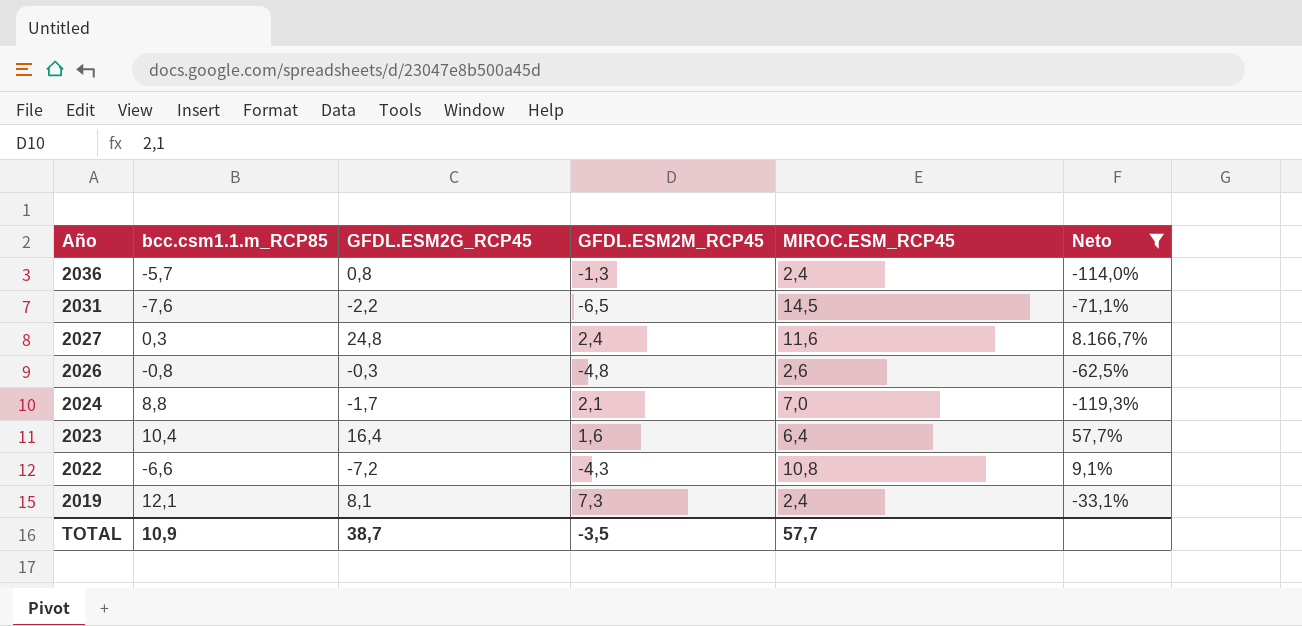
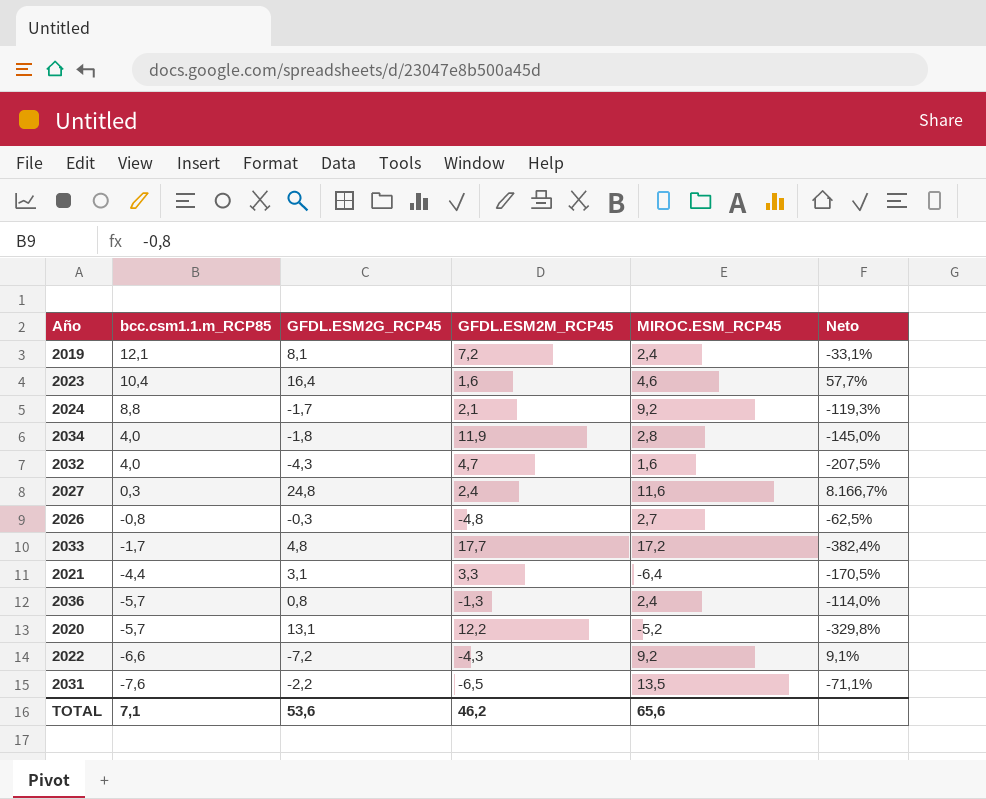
filter: Neto >= -119,3% -> none
row order: Año descending -> bcc.csm1.1.m_RCP85 descending
2019 | GFDL.ESM2M_RCP45: 7,3 -> 7,2
2023 | MIROC.ESM_RCP45: 6,4 -> 4,6
2024 | MIROC.ESM_RCP45: 7,0 -> 9,2
2026 | MIROC.ESM_RCP45: 2,6 -> 2,7
2022 | MIROC.ESM_RCP45: 10,8 -> 9,2
2031 | MIROC.ESM_RCP45: 14,5 -> 13,5
TOTAL | bcc.csm1.1.m_RCP85: 10,9 -> 7,1
TOTAL | GFDL.ESM2G_RCP45: 38,7 -> 53,6
TOTAL | GFDL.ESM2M_RCP45: -3,5 -> 46,2
TOTAL | MIROC.ESM_RCP45: 57,7 -> 65,6

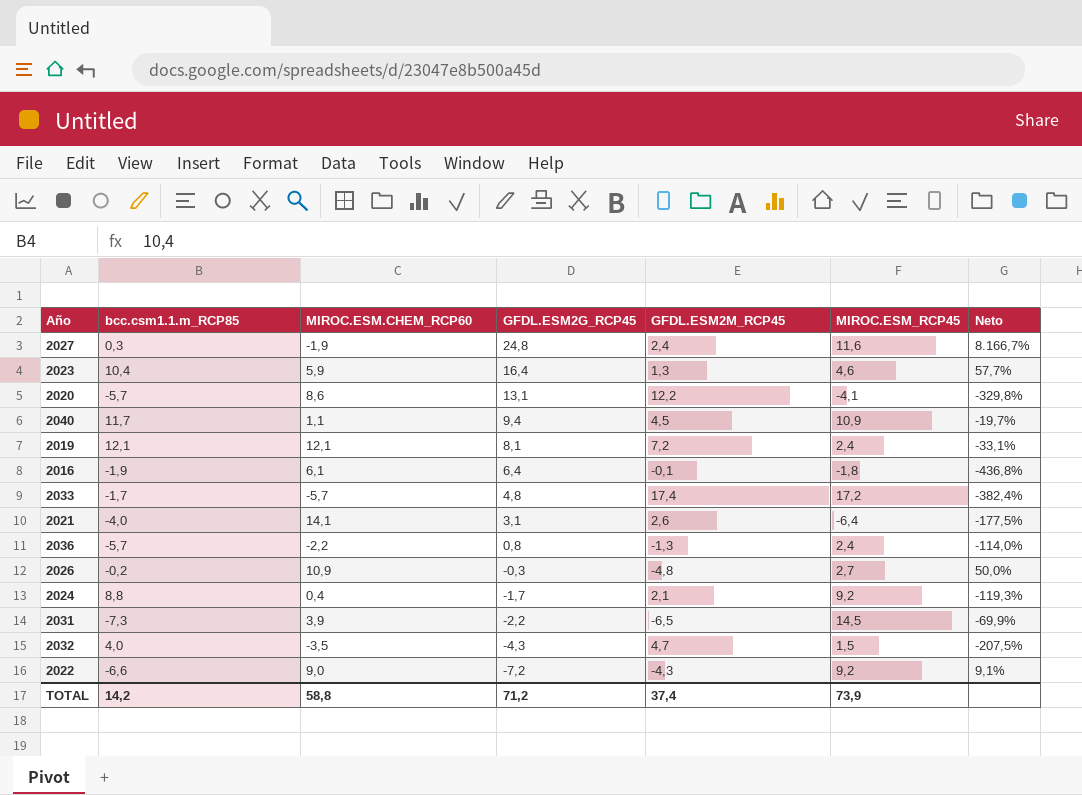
row order: bcc.csm1.1.m_RCP85 descending -> GFDL.ESM2G_RCP45 descending
column MIROC.ESM.CHEM_RCP60 | position: none -> 3
row 2034: 4,0 | -1,8 | 11,9 | 2,8 | -145,0% -> none
2023 | GFDL.ESM2M_RCP45: 1,6 -> 1,3
2020 | MIROC.ESM_RCP45: -5,2 -> -4,1
row 2040: none -> 11,7 | 1,1 | 9,4 | 4,5 | 10,9 | -19,7%
row 2016: none -> -1,9 | 6,1 | 6,4 | -0,1 | -1,8 | -436,8%
2033 | GFDL.ESM2M_RCP45: 17,7 -> 17,4
2021 | bcc.csm1.1.m_RCP85: -4,4 -> -4,0
2021 | GFDL.ESM2M_RCP45: 3,3 -> 2,6
2021 | Neto: -170,5% -> -177,5%
2026 | bcc.csm1.1.m_RCP85: -0,8 -> -0,2
2026 | Neto: -62,5% -> 50,0%
2031 | bcc.csm1.1.m_RCP85: -7,6 -> -7,3
2031 | MIROC.ESM_RCP45: 13,5 -> 14,5
2031 | Neto: -71,1% -> -69,9%
2032 | MIROC.ESM_RCP45: 1,6 -> 1,5
TOTAL | bcc.csm1.1.m_RCP85: 7,1 -> 14,2
TOTAL | GFDL.ESM2G_RCP45: 53,6 -> 71,2
TOTAL | GFDL.ESM2M_RCP45: 46,2 -> 37,4
TOTAL | MIROC.ESM_RCP45: 65,6 -> 73,9

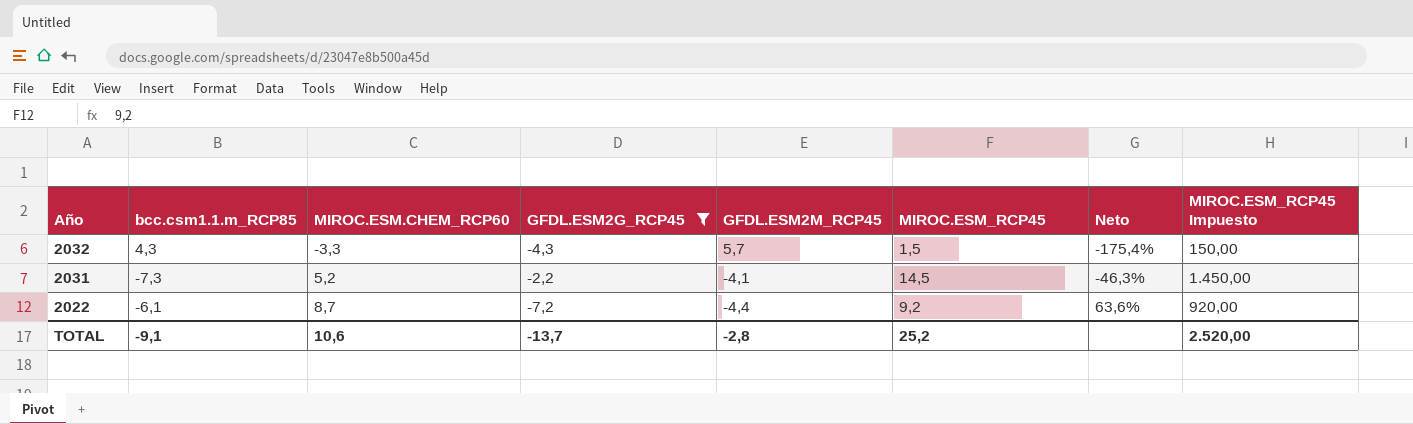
filter: none -> GFDL.ESM2G_RCP45 <= -2,2
row order: GFDL.ESM2G_RCP45 descending -> Año descending
column Neto | formula: ([GFDL.ESM2G_RCP45] - [bcc.csm1.1.m_RCP85]) / [bcc.csm1.1.m_RCP85] -> ([GFDL.ESM2G_RCP45] - [GFDL.ESM2M_RCP45]) / [GFDL.ESM2M_RCP45]
column MIROC.ESM_RCP45 Impuesto | formula: none -> [MIROC.ESM_RCP45] * 100
2032 | bcc.csm1.1.m_RCP85: 4,0 -> 4,3
2032 | MIROC.ESM.CHEM_RCP60: -3,5 -> -3,3
2032 | GFDL.ESM2M_RCP45: 4,7 -> 5,7
2031 | MIROC.ESM.CHEM_RCP60: 3,9 -> 5,2
2031 | GFDL.ESM2M_RCP45: -6,5 -> -4,1
2022 | bcc.csm1.1.m_RCP85: -6,6 -> -6,1
2022 | MIROC.ESM.CHEM_RCP60: 9,0 -> 8,7
2022 | GFDL.ESM2M_RCP45: -4,3 -> -4,4
TOTAL | bcc.csm1.1.m_RCP85: 14,2 -> -9,1
TOTAL | MIROC.ESM.CHEM_RCP60: 58,8 -> 10,6
TOTAL | GFDL.ESM2G_RCP45: 71,2 -> -13,7
TOTAL | GFDL.ESM2M_RCP45: 37,4 -> -2,8
TOTAL | MIROC.ESM_RCP45: 73,9 -> 25,2

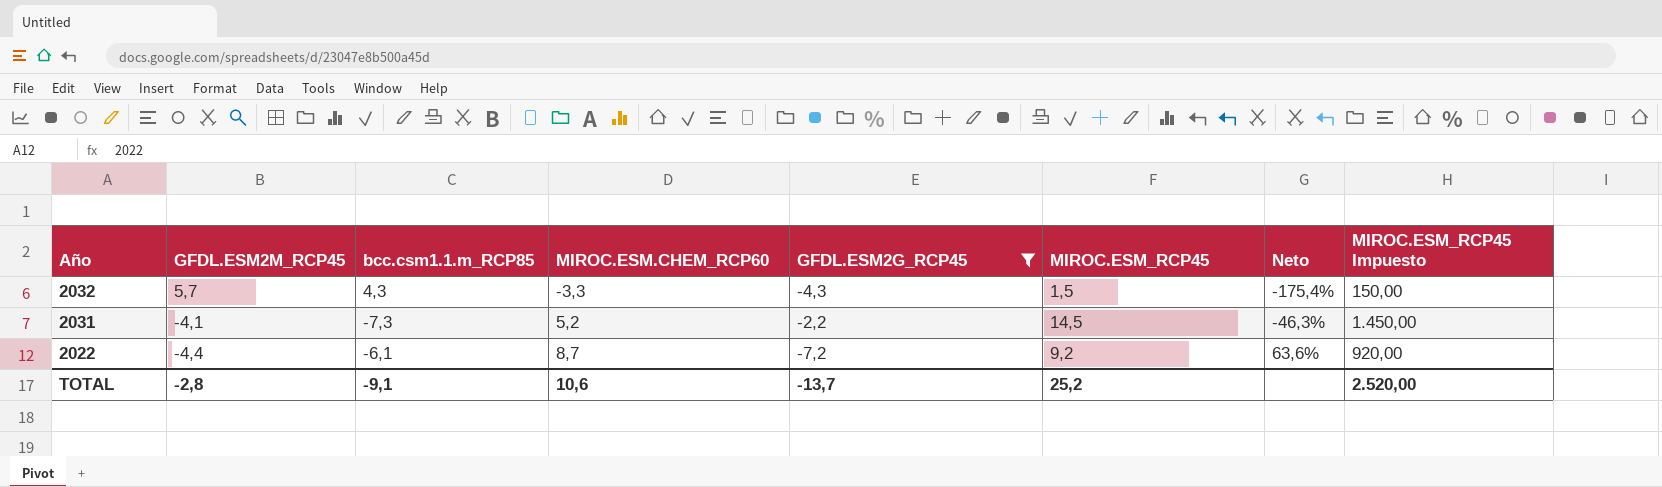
column GFDL.ESM2M_RCP45 | position: 5 -> 2

